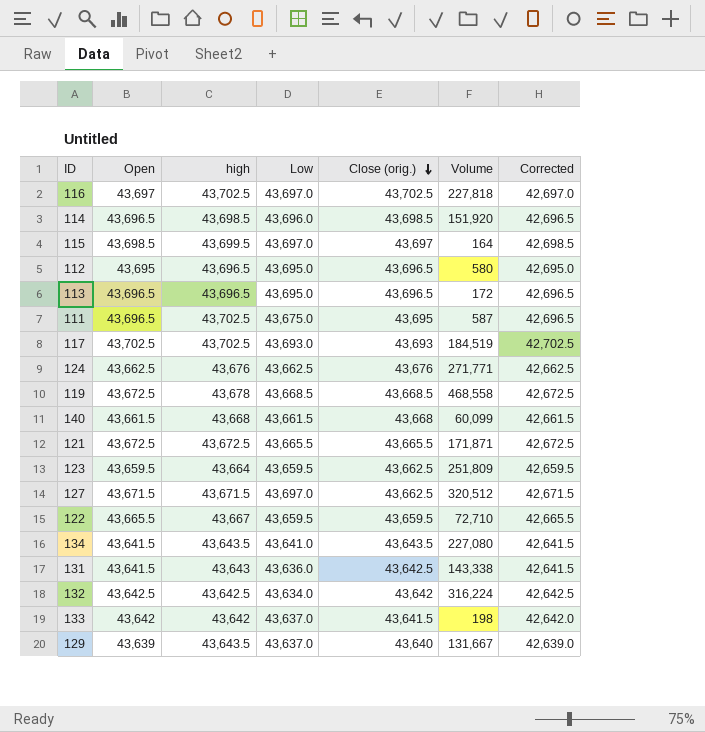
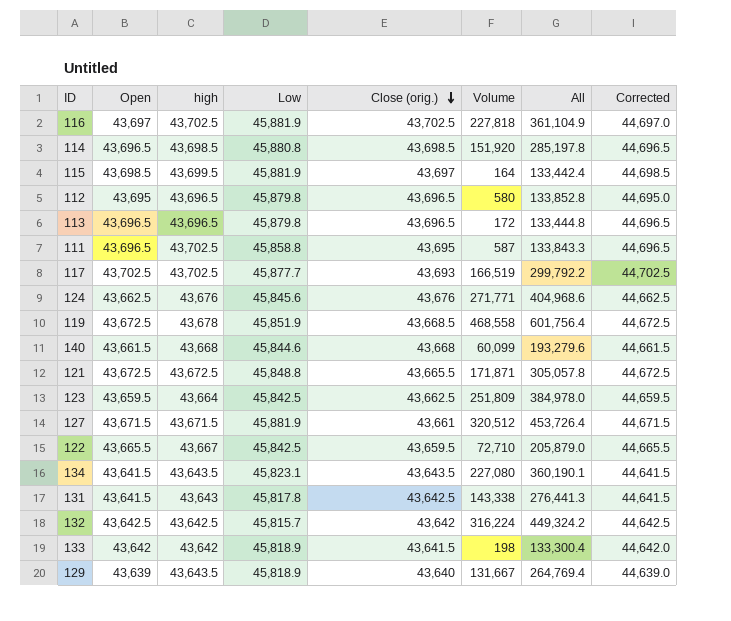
column All | formula: none -> [high] + [Low] + [Close (orig.)] + [Volume]
column Corrected | formula: [Open] - 1000 -> [Open] + 1000
116 | Low: 43,697.0 -> 45,881.9
114 | Low: 43,696.0 -> 45,880.8
115 | Low: 43,697.0 -> 45,881.9
112 | Low: 43,695.0 -> 45,879.8
113 | Low: 43,695.0 -> 45,879.8
111 | Low: 43,675.0 -> 45,858.8
117 | Low: 43,693.0 -> 45,877.7
117 | Volume: 184,519 -> 166,519
124 | Low: 43,662.5 -> 45,845.6
119 | Low: 43,668.5 -> 45,851.9
140 | Low: 43,661.5 -> 45,844.6
121 | Low: 43,665.5 -> 45,848.8
123 | Low: 43,659.5 -> 45,842.5
127 | Low: 43,697.0 -> 45,881.9
127 | Close (orig.): 43,662.5 -> 43,661
122 | Low: 43,659.5 -> 45,842.5
134 | Low: 43,641.0 -> 45,823.1
131 | Low: 43,636.0 -> 45,817.8
132 | Low: 43,634.0 -> 45,815.7
133 | Low: 43,637.0 -> 45,818.9
129 | Low: 43,637.0 -> 45,818.9

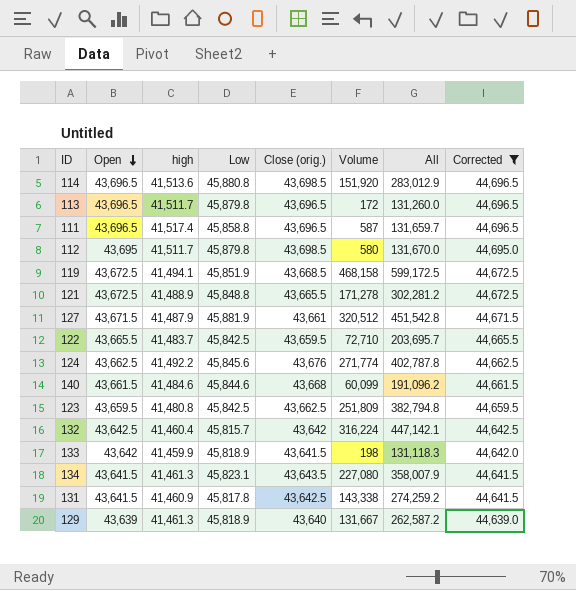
filter: none -> Corrected <= 44,696.5
row order: Close (orig.) descending -> Open descending
114 | high: 43,698.5 -> 41,513.6
114 | All: 285,197.8 -> 283,012.9
113 | high: 43,696.5 -> 41,511.7
113 | All: 133,444.8 -> 131,260.0
111 | high: 43,702.5 -> 41,517.4
111 | Close (orig.): 43,695 -> 43,696.5
111 | All: 133,843.3 -> 131,659.7
112 | high: 43,696.5 -> 41,511.7
112 | Close (orig.): 43,696.5 -> 43,698.5
112 | All: 133,852.8 -> 131,670.0
119 | high: 43,678 -> 41,494.1
119 | Volume: 468,558 -> 468,158
119 | All: 601,756.4 -> 599,172.5
121 | high: 43,672.5 -> 41,488.9
121 | Volume: 171,871 -> 171,278
121 | All: 305,057.8 -> 302,281.2
127 | high: 43,671.5 -> 41,487.9
127 | All: 453,726.4 -> 451,542.8
122 | high: 43,667 -> 41,483.7
122 | All: 205,879.0 -> 203,695.7
124 | high: 43,676 -> 41,492.2
124 | Volume: 271,771 -> 271,774
124 | All: 404,968.6 -> 402,787.8
140 | high: 43,668 -> 41,484.6
140 | All: 193,279.6 -> 191,096.2
123 | high: 43,664 -> 41,480.8
123 | All: 384,978.0 -> 382,794.8
132 | high: 43,642.5 -> 41,460.4
132 | All: 449,324.2 -> 447,142.1
133 | high: 43,642 -> 41,459.9
133 | All: 133,300.4 -> 131,118.3
134 | high: 43,643.5 -> 41,461.3
134 | All: 360,190.1 -> 358,007.9
131 | high: 43,643 -> 41,460.9
131 | All: 276,441.3 -> 274,259.2
129 | high: 43,643.5 -> 41,461.3
129 | All: 264,769.4 -> 262,587.2

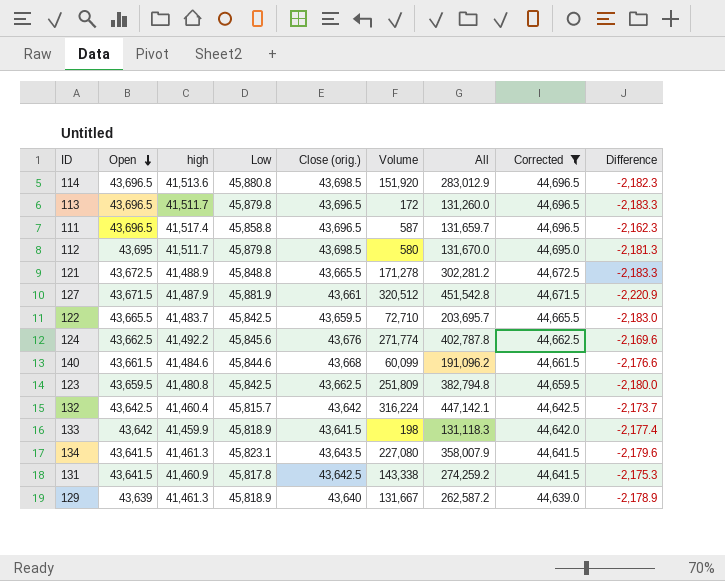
column Difference | formula: none -> [Close (orig.)] - [Low]
row 119: 43,672.5 | 41,494.1 | 45,851.9 | 43,668.5 | 468,158 | 599,172.5 | 44,672.5 -> none

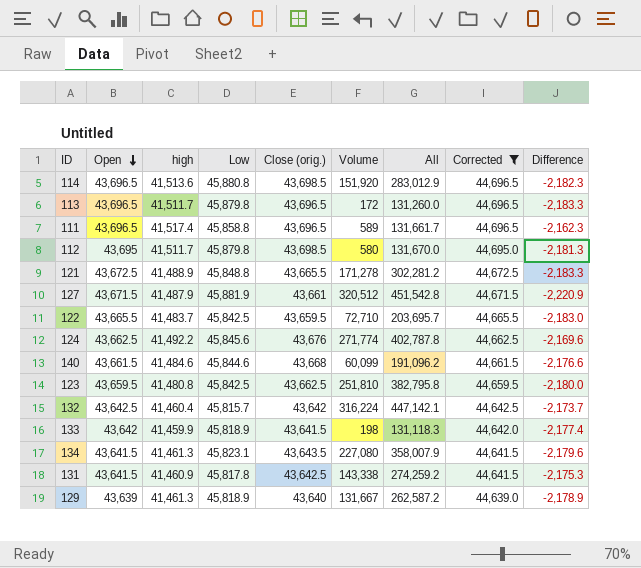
111 | Volume: 587 -> 589
111 | All: 131,659.7 -> 131,661.7
123 | Volume: 251,809 -> 251,810
123 | All: 382,794.8 -> 382,795.8

